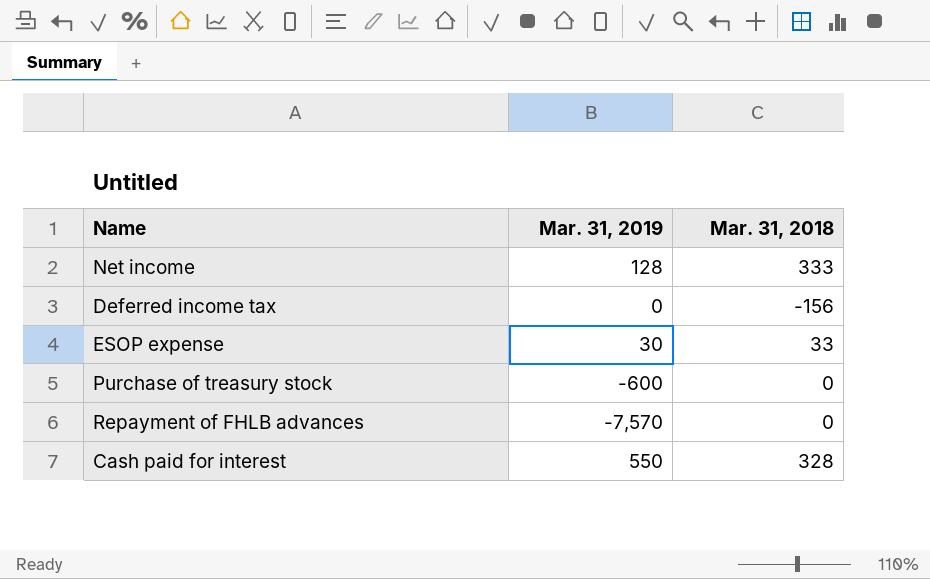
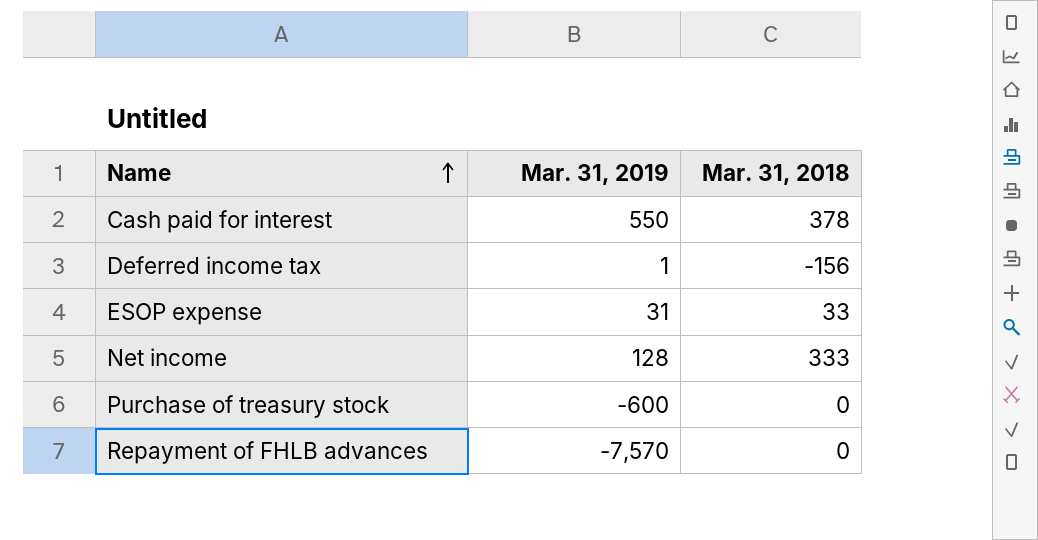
row order: none -> Name ascending
Cash paid for interest | Mar. 31, 2018: 328 -> 378
Deferred income tax | Mar. 31, 2019: 0 -> 1
ESOP expense | Mar. 31, 2019: 30 -> 31

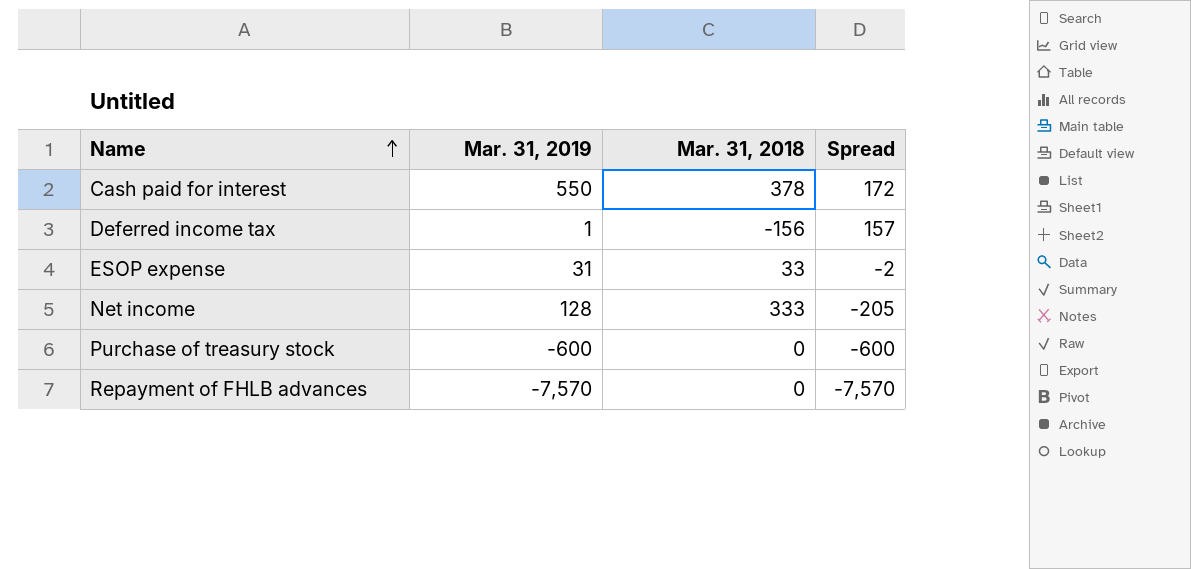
column Spread | formula: none -> [Mar. 31, 2019] - [Mar. 31, 2018]

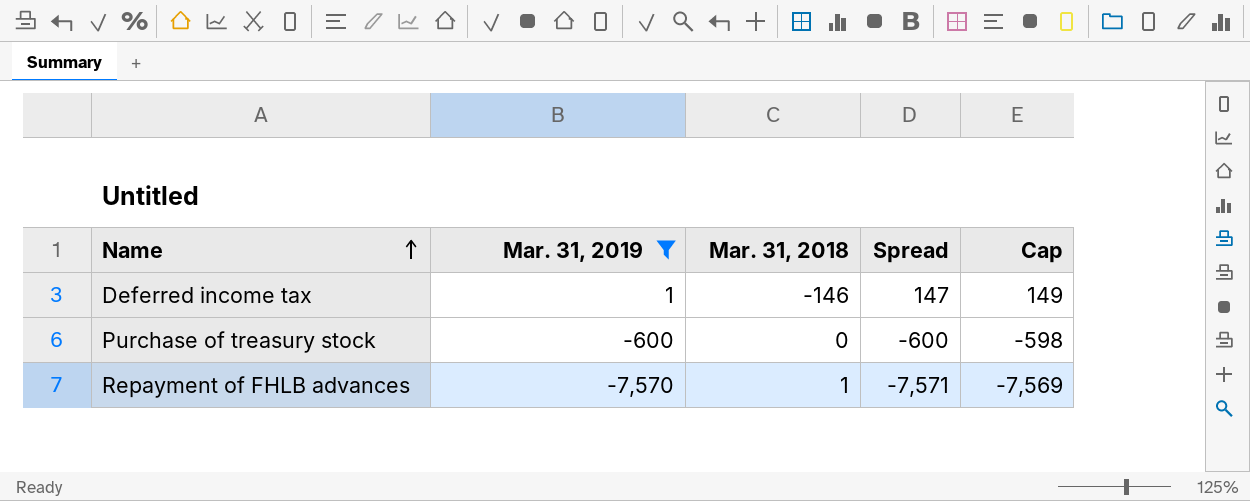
filter: none -> Mar. 31, 2019 <= 1
column Cap | formula: none -> [Spread] + 2
Deferred income tax | Mar. 31, 2018: -156 -> -146
Deferred income tax | Spread: 157 -> 147
Repayment of FHLB advances | Mar. 31, 2018: 0 -> 1
Repayment of FHLB advances | Spread: -7,570 -> -7,571

